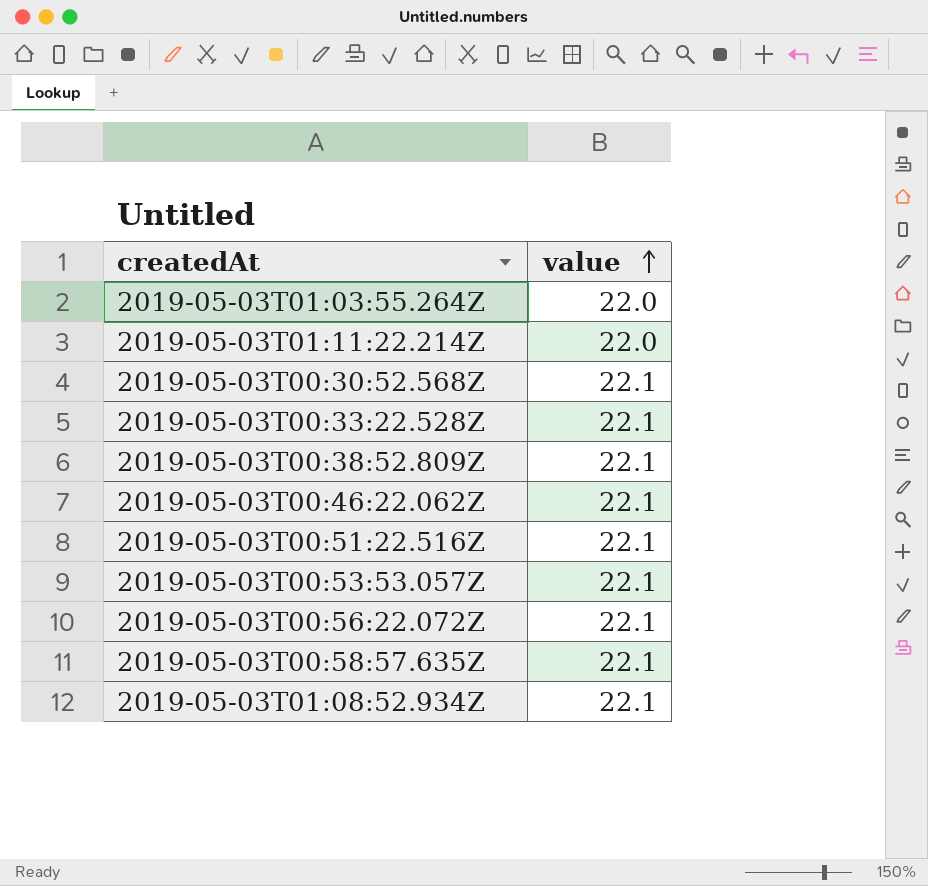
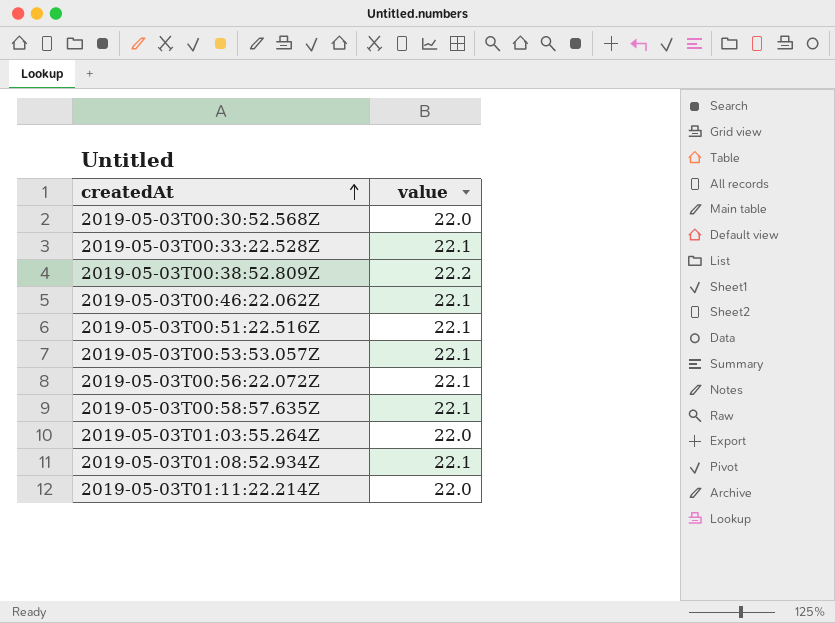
row order: value ascending -> createdAt ascending
2019-05-03T00:30:52.568Z | value: 22.1 -> 22.0
2019-05-03T00:38:52.809Z | value: 22.1 -> 22.2

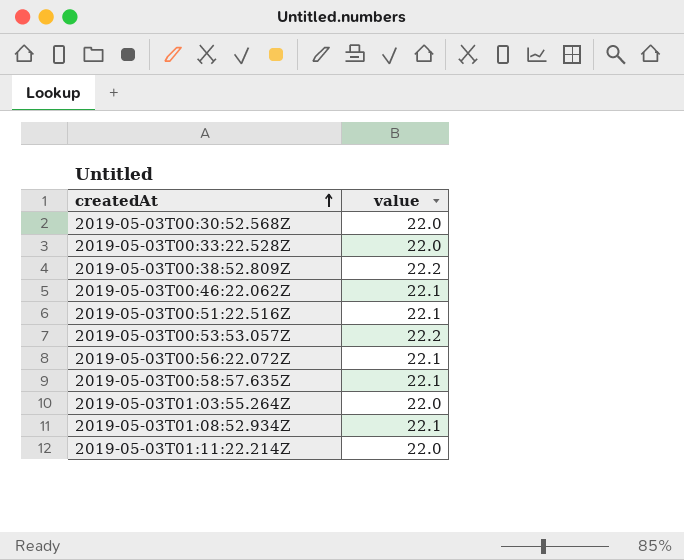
2019-05-03T00:33:22.528Z | value: 22.1 -> 22.0
2019-05-03T00:53:53.057Z | value: 22.1 -> 22.2

